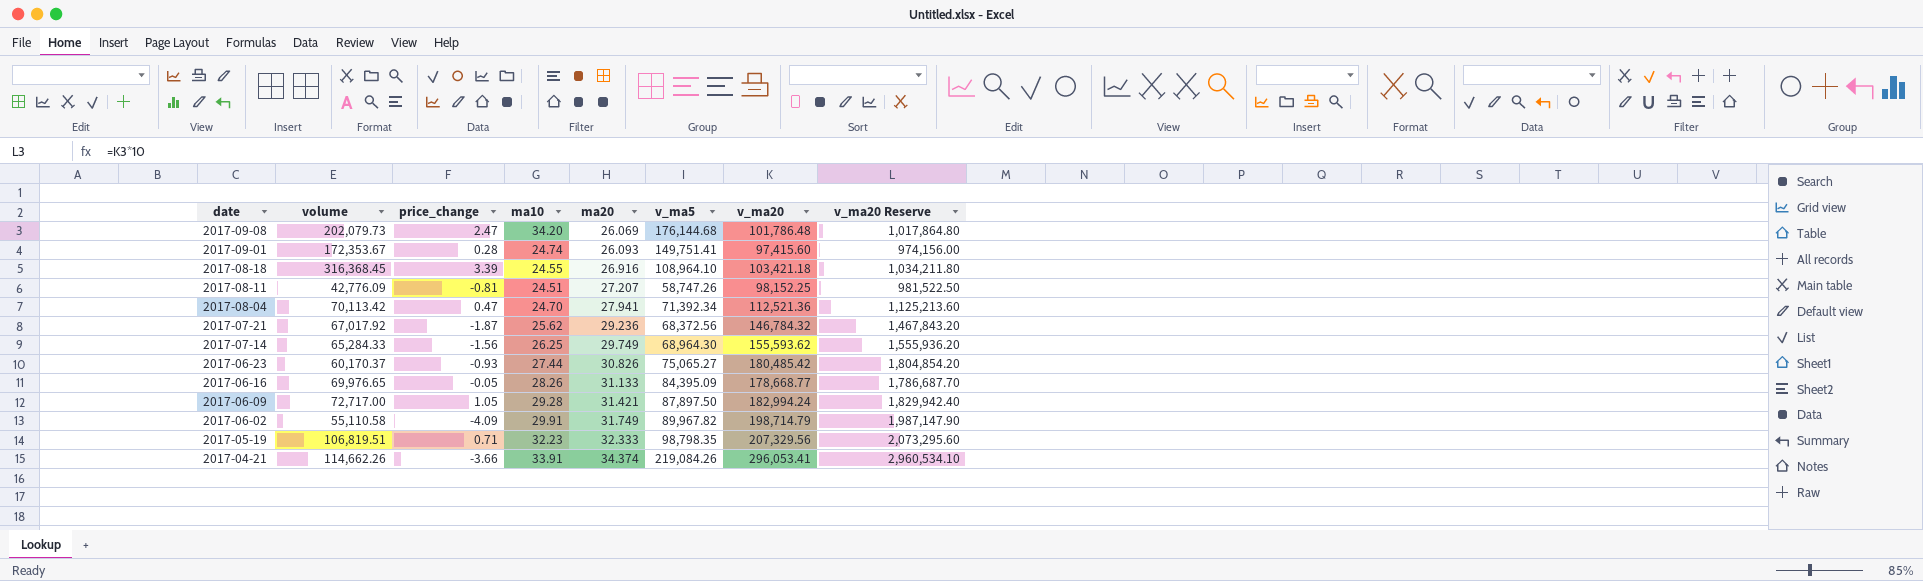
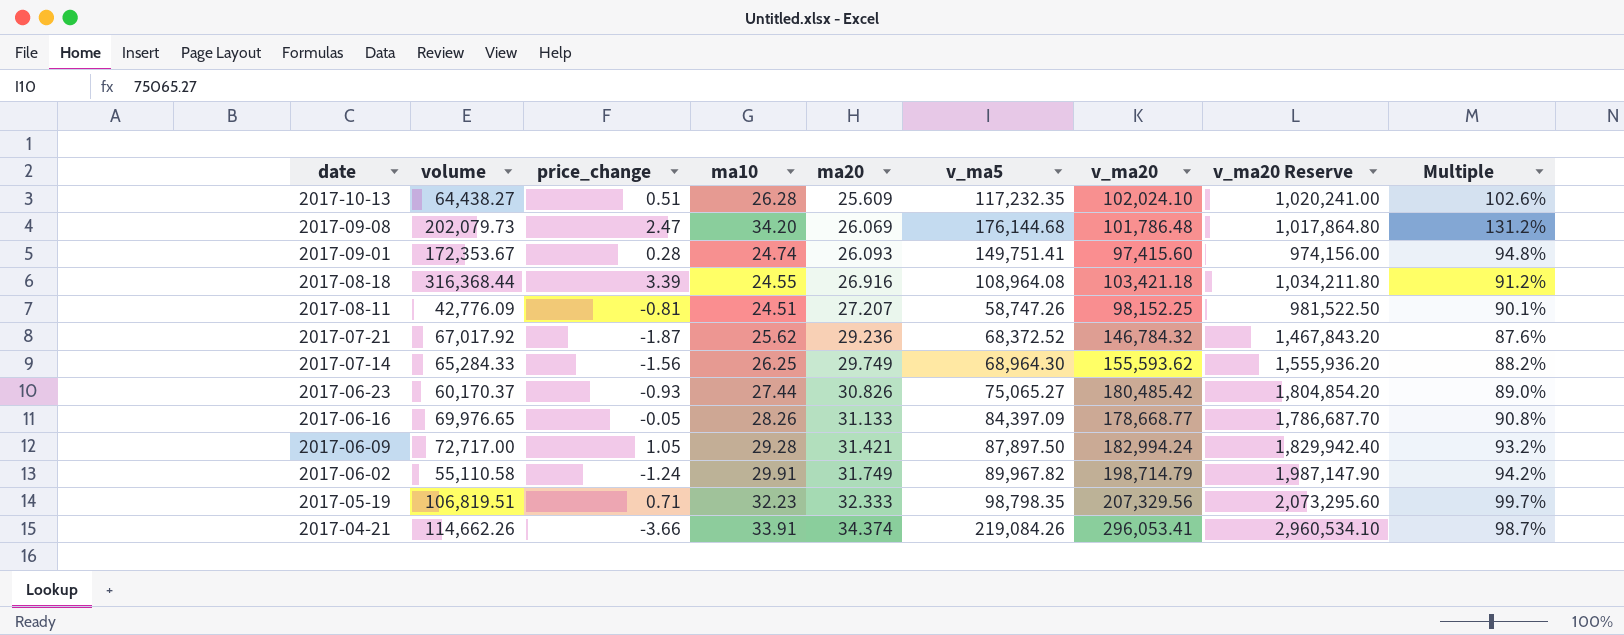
column Multiple | formula: none -> [ma10] / [ma20]
row 2017-08-04: 70,113.42 | 0.47 | 24.70 | 27.941 | 71,392.34 | 112,521.36 | 1,125,213.60 -> none
row 2017-10-13: none -> 64,438.27 | 0.51 | 26.28 | 25.609 | 117,232.35 | 102,024.10 | 1,020,241.00 | 102.6%
2017-08-18 | volume: 316,368.45 -> 316,368.44
2017-08-18 | v_ma5: 108,964.10 -> 108,964.08
2017-07-21 | v_ma5: 68,372.56 -> 68,372.52
2017-06-16 | v_ma5: 84,395.09 -> 84,397.09
2017-06-02 | price_change: -4.09 -> -1.24

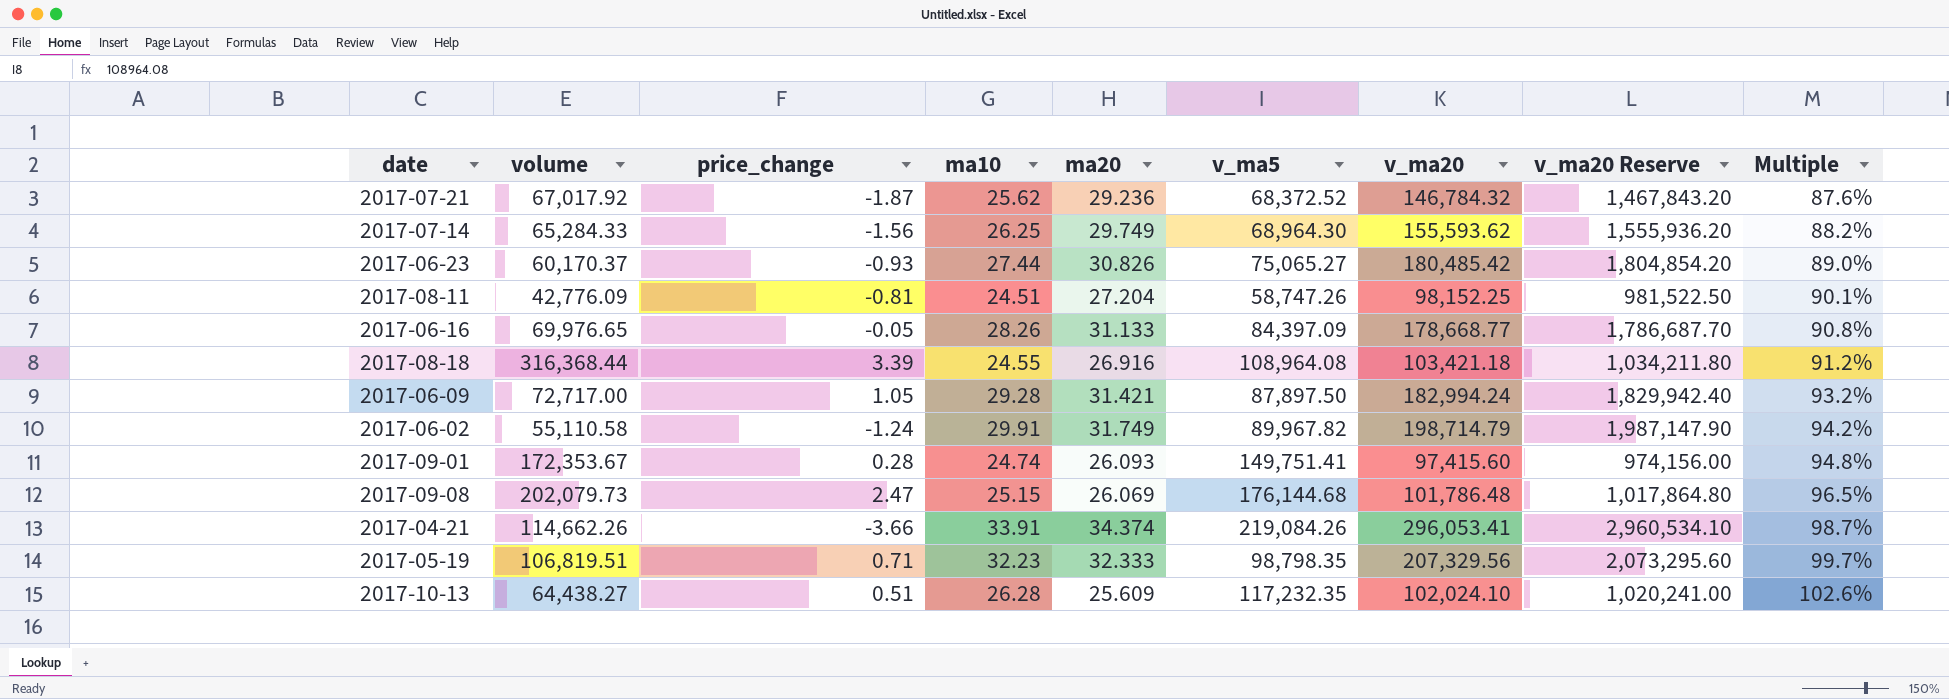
row order: date descending -> Multiple ascending
2017-08-11 | ma20: 27.207 -> 27.204
2017-09-08 | ma10: 34.20 -> 25.15
2017-09-08 | Multiple: 131.2% -> 96.5%

